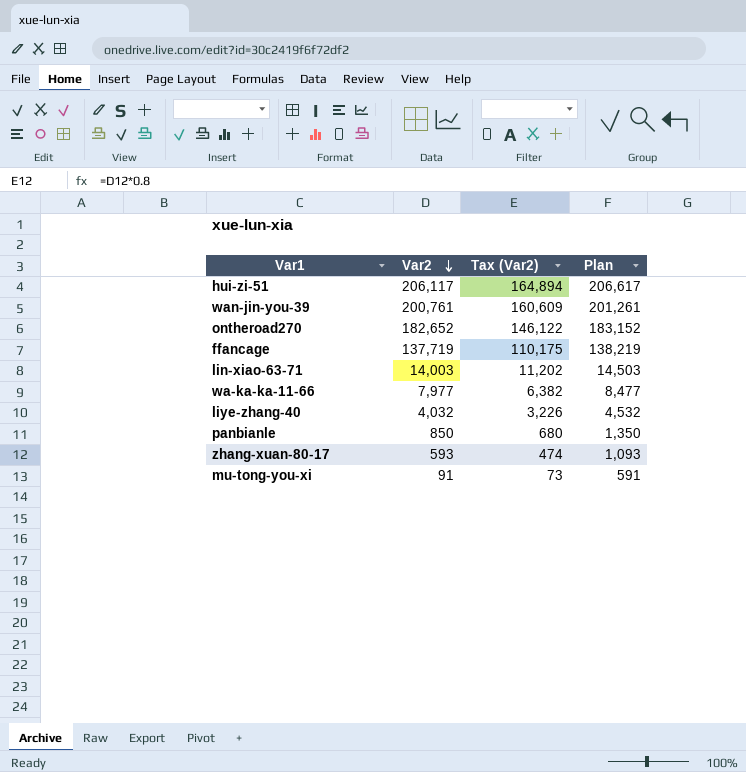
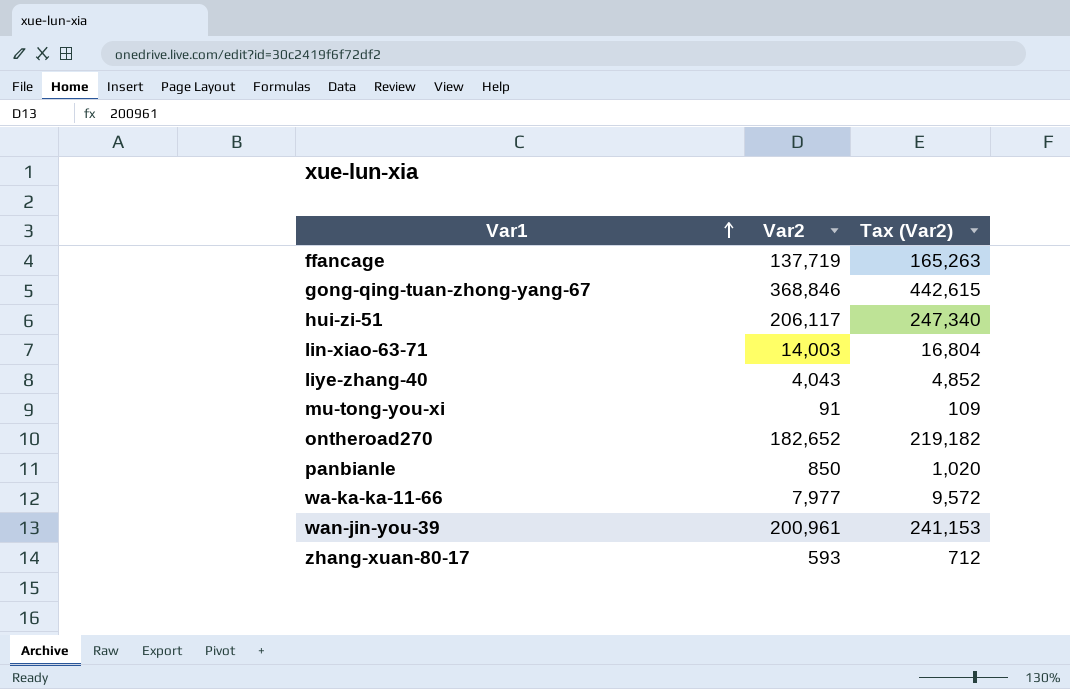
row order: Var2 descending -> Var1 ascending
column Plan | formula: [Var2] + 500 -> none
column Tax (Var2) | formula: [Var2] * 0.8 -> [Var2] * 1.2
row gong-qing-tuan-zhong-yang-67: none -> 368,846 | 442,615
liye-zhang-40 | Var2: 4,032 -> 4,043
wan-jin-you-39 | Var2: 200,761 -> 200,961

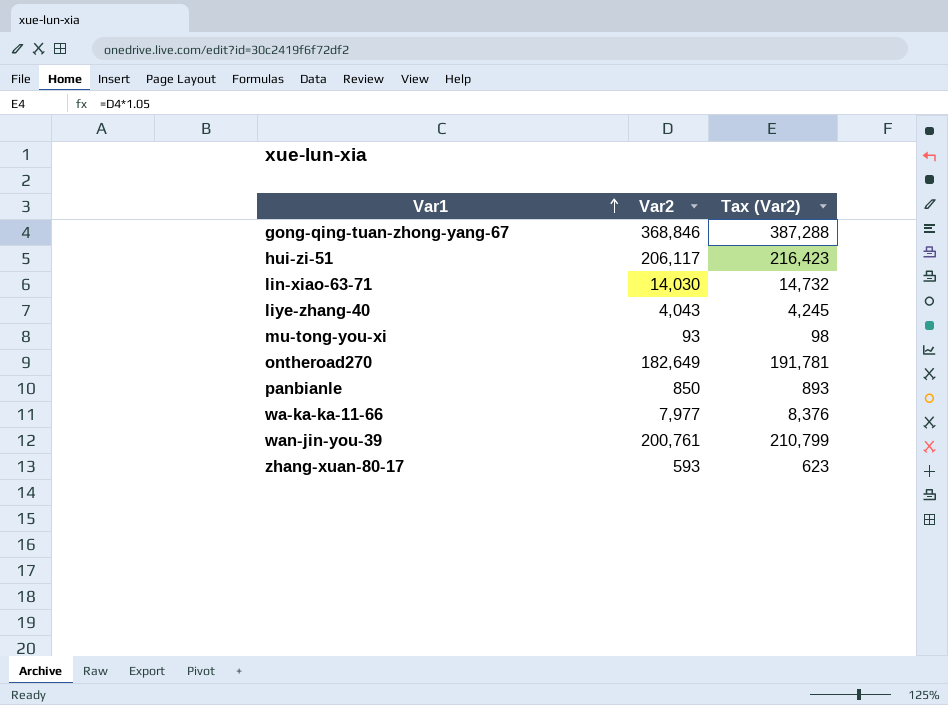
column Tax (Var2) | formula: [Var2] * 1.2 -> [Var2] * 1.05
row ffancage: 137,719 | 165,263 -> none
lin-xiao-63-71 | Var2: 14,003 -> 14,030
mu-tong-you-xi | Var2: 91 -> 93
ontheroad270 | Var2: 182,652 -> 182,649
wan-jin-you-39 | Var2: 200,961 -> 200,761

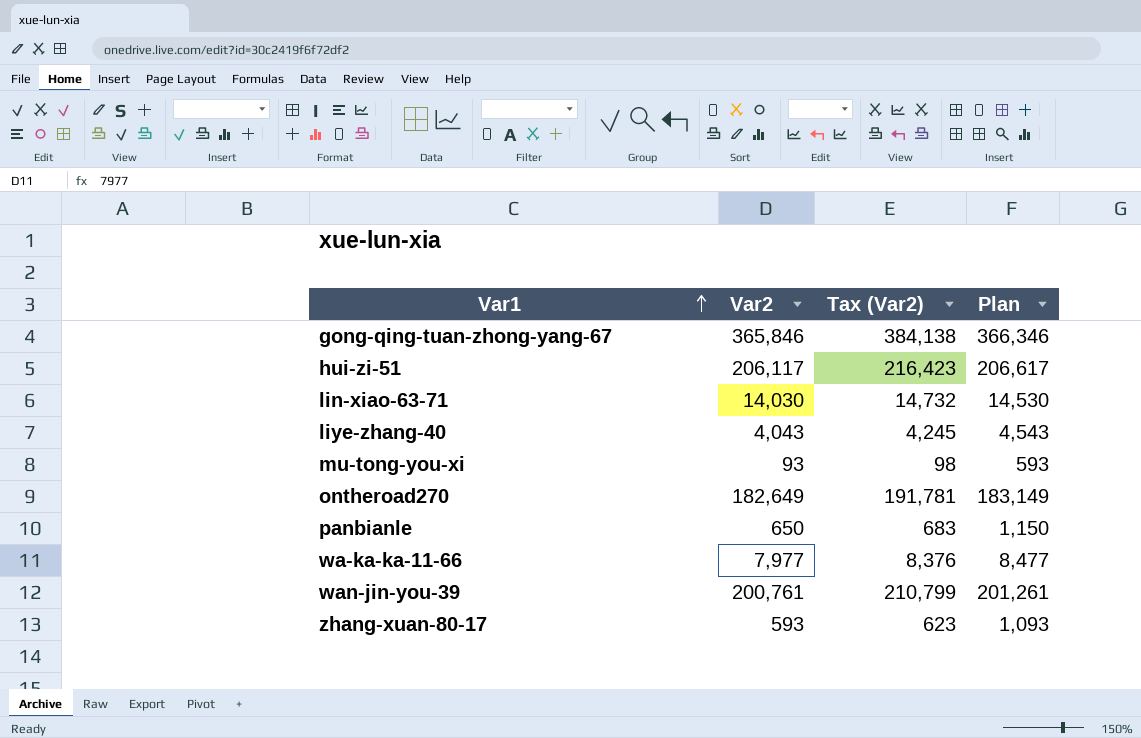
column Plan | formula: none -> [Var2] + 500
gong-qing-tuan-zhong-yang-67 | Var2: 368,846 -> 365,846
gong-qing-tuan-zhong-yang-67 | Tax (Var2): 387,288 -> 384,138
panbianle | Var2: 850 -> 650
panbianle | Tax (Var2): 893 -> 683

